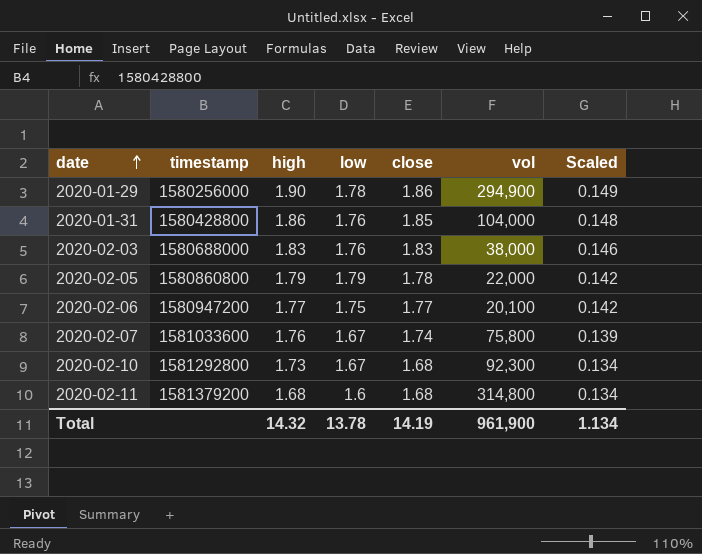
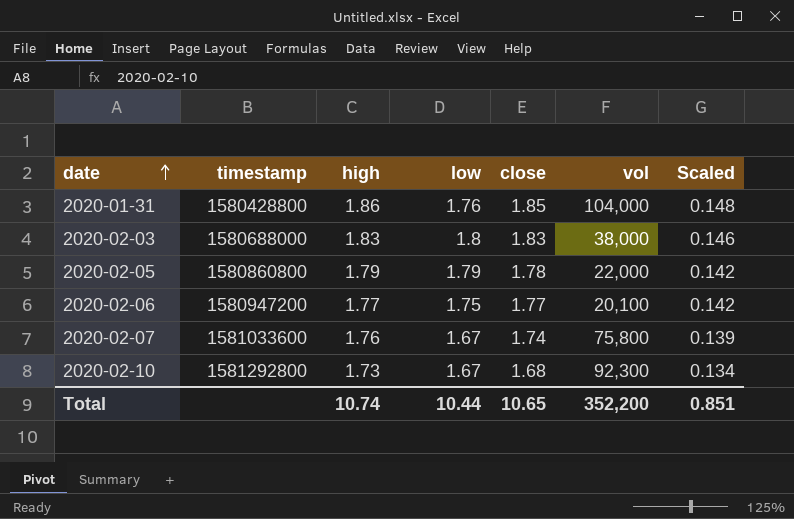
row 2020-01-29: 1580256000 | 1.90 | 1.78 | 1.86 | 294,900 | 0.149 -> none
row 2020-02-11: 1581379200 | 1.68 | 1.6 | 1.68 | 314,800 | 0.134 -> none
2020-02-03 | low: 1.76 -> 1.8
Total | high: 14.32 -> 10.74
Total | low: 13.78 -> 10.44
Total | close: 14.19 -> 10.65
Total | vol: 961,900 -> 352,200
Total | Scaled: 1.134 -> 0.851

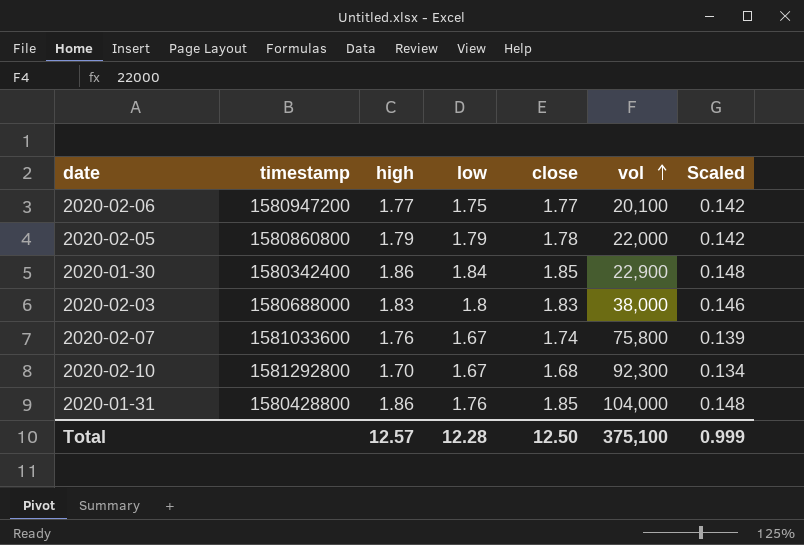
row order: date ascending -> vol ascending
row 2020-01-30: none -> 1580342400 | 1.86 | 1.84 | 1.85 | 22,900 | 0.148
2020-02-10 | high: 1.73 -> 1.70
Total | high: 10.74 -> 12.57
Total | low: 10.44 -> 12.28
Total | close: 10.65 -> 12.50
Total | vol: 352,200 -> 375,100
Total | Scaled: 0.851 -> 0.999

